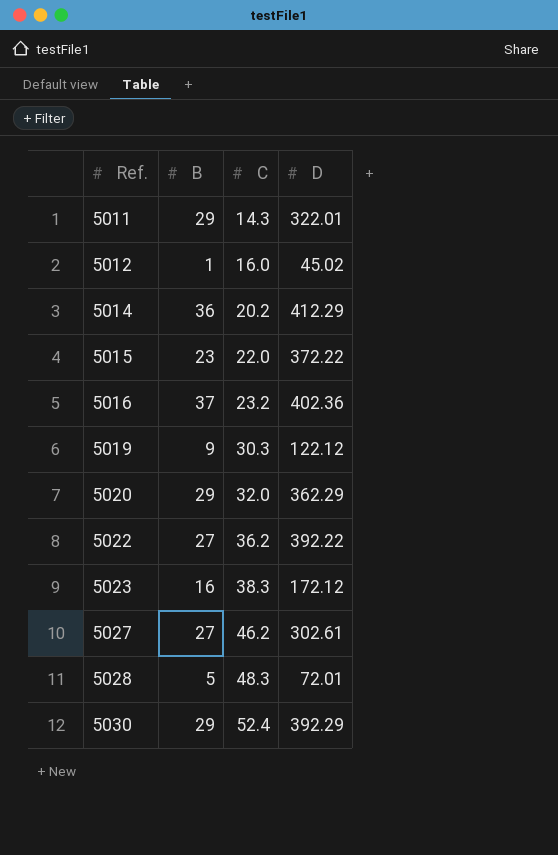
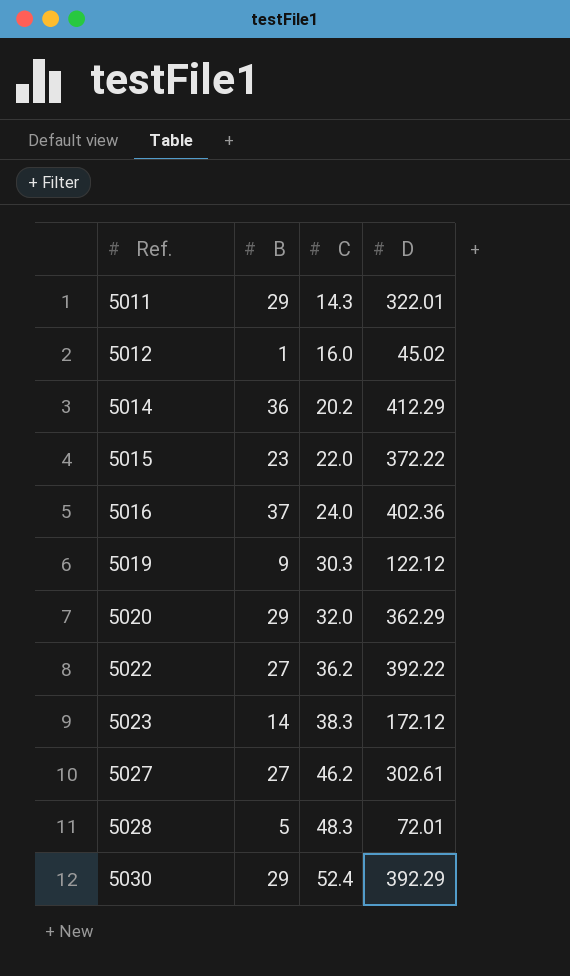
5016 | C: 23.2 -> 24.0
5023 | B: 16 -> 14

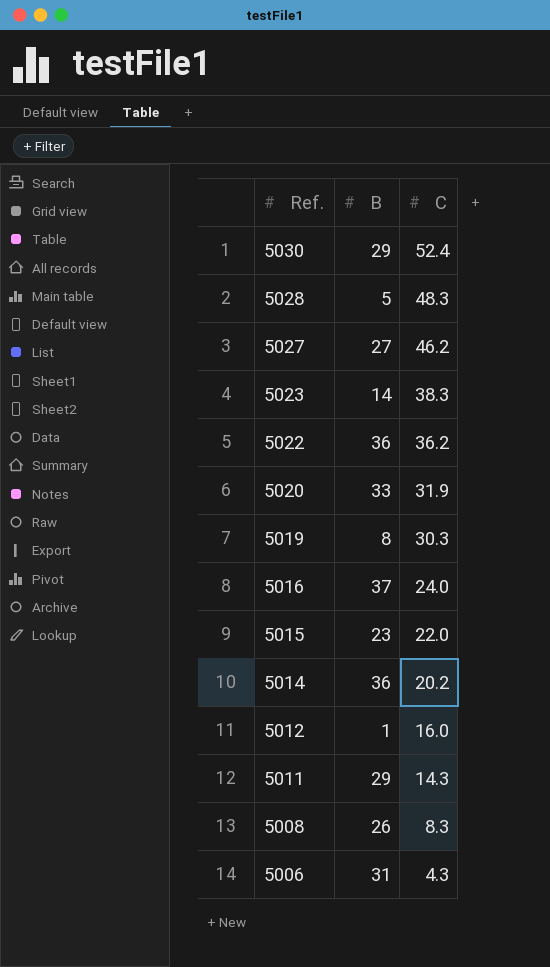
row order: Ref. ascending -> Ref. descending
column D | position: 4 -> none
5022 | B: 27 -> 36
5020 | B: 29 -> 33
5020 | C: 32.0 -> 31.9
5019 | B: 9 -> 8
row 5008: none -> 26 | 8.3
row 5006: none -> 31 | 4.3

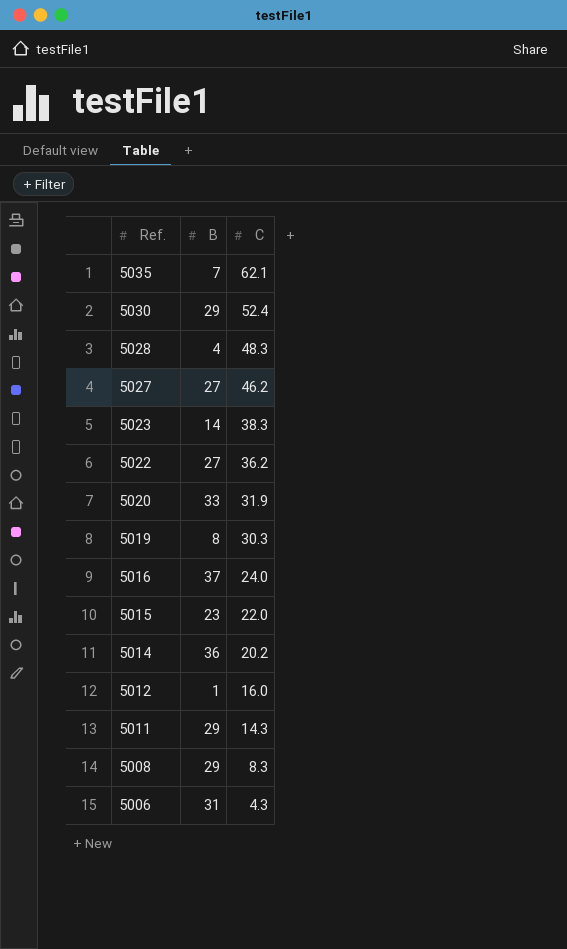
row 5035: none -> 7 | 62.1
5028 | B: 5 -> 4
5022 | B: 36 -> 27
5008 | B: 26 -> 29

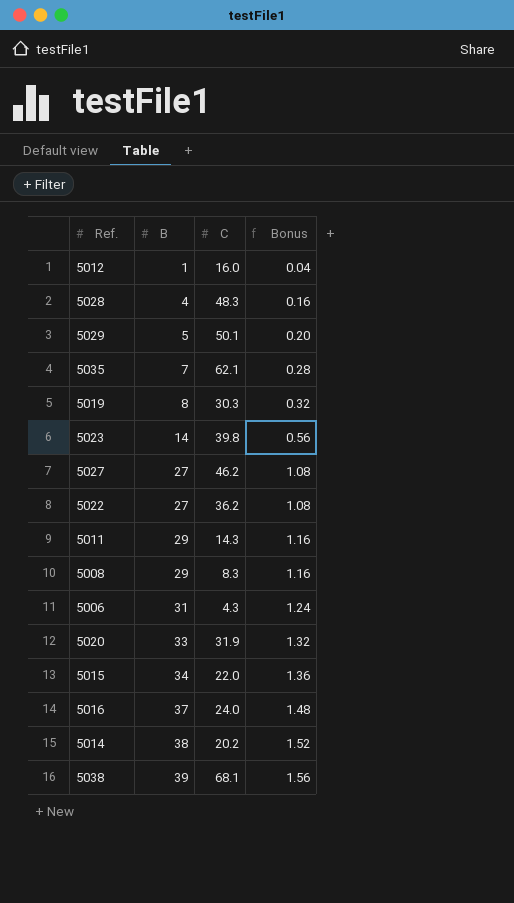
row order: Ref. descending -> B ascending
column Bonus | formula: none -> [B] * 0.04
row 5030: 29 | 52.4 -> none
row 5029: none -> 5 | 50.1 | 0.20
5023 | C: 38.3 -> 39.8
5015 | B: 23 -> 34
5014 | B: 36 -> 38
row 5038: none -> 39 | 68.1 | 1.56

